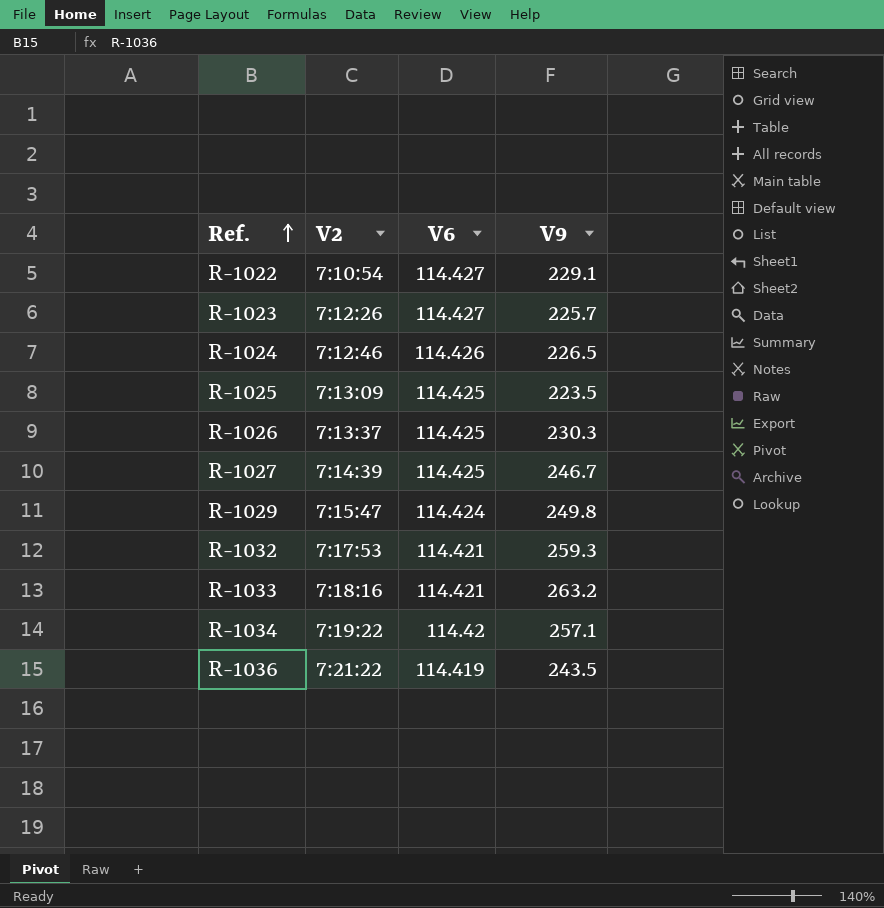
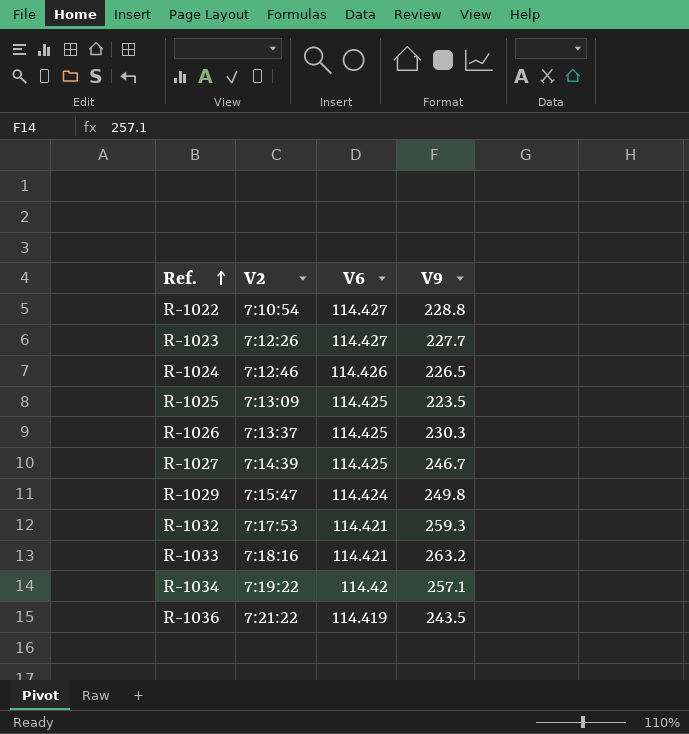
R-1022 | V9: 229.1 -> 228.8
R-1023 | V9: 225.7 -> 227.7

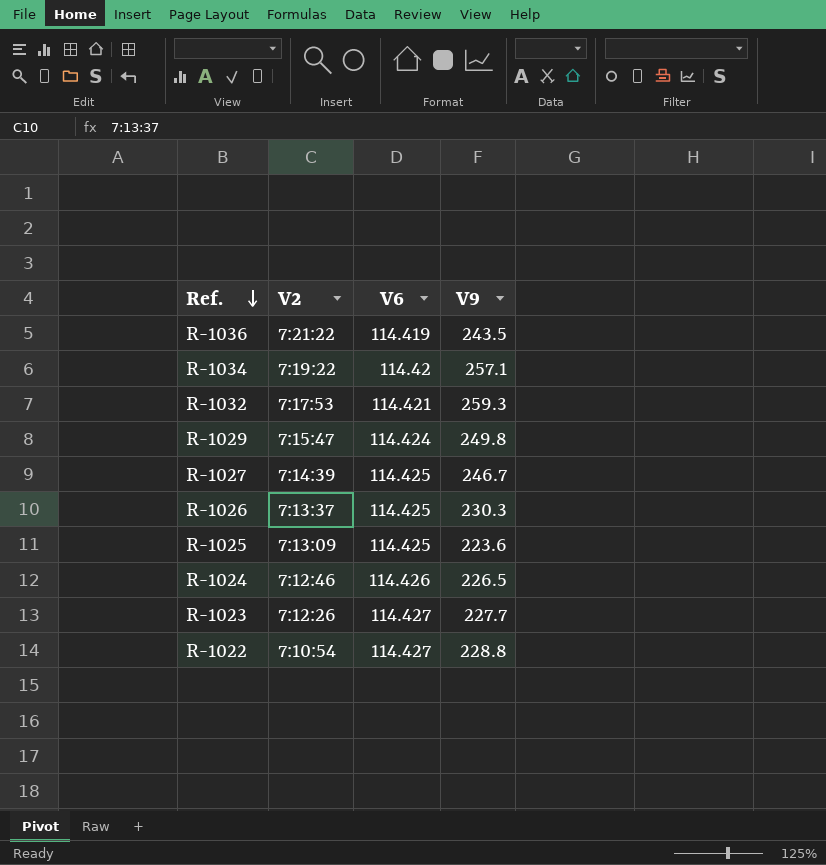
row order: Ref. ascending -> Ref. descending
row R-1033: 7:18:16 | 114.421 | 263.2 -> none
R-1025 | V9: 223.5 -> 223.6

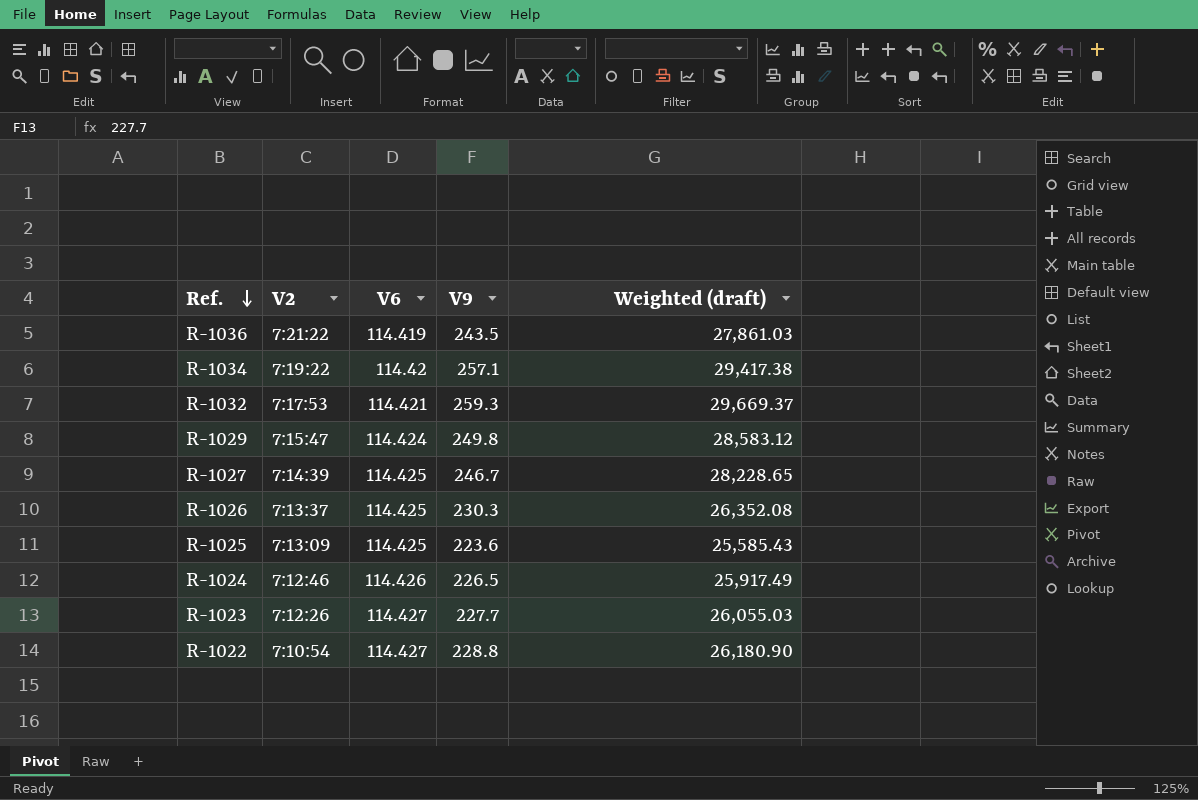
column Weighted (draft) | formula: none -> [V6] * [V9]

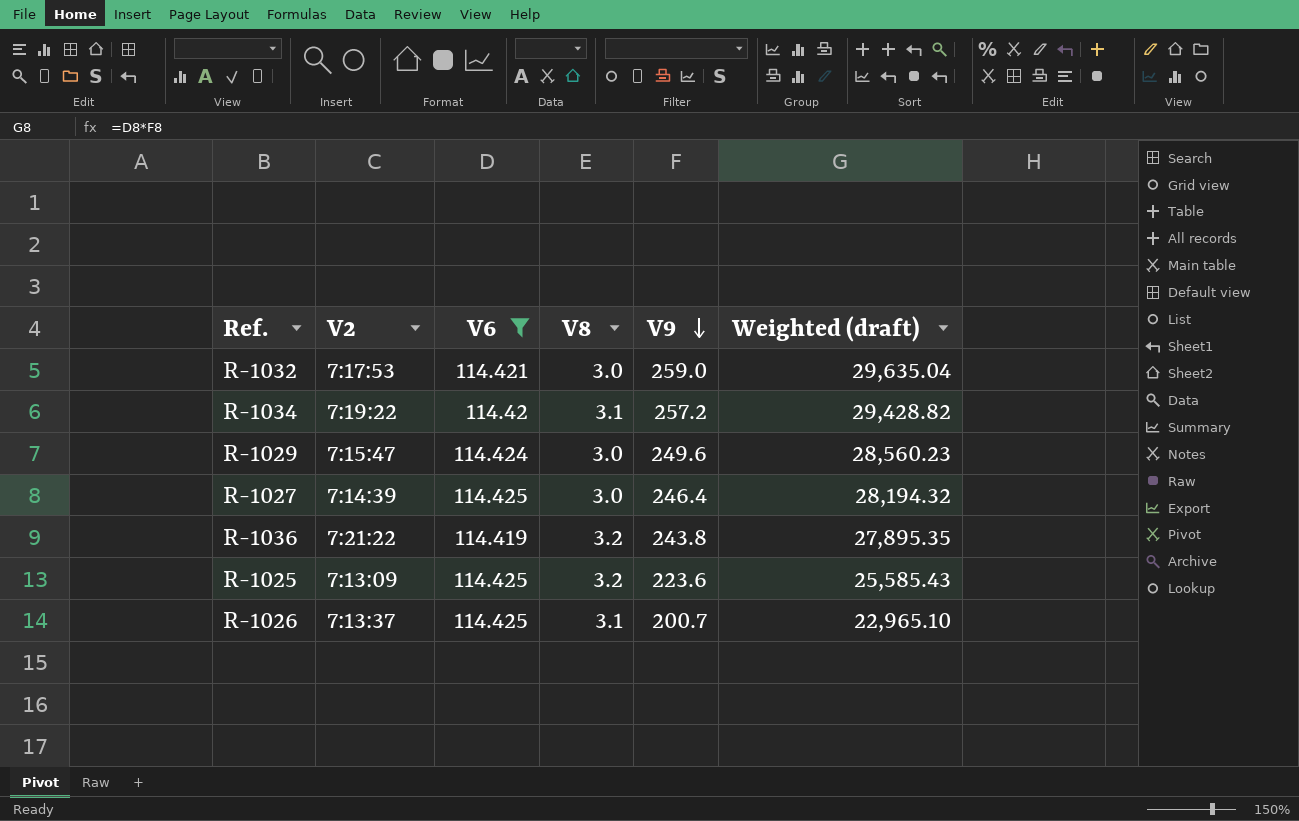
filter: none -> V6 <= 114.425
row order: Ref. descending -> V9 descending
column V8 | position: none -> 4
R-1032 | V9: 259.3 -> 259.0
R-1032 | Weighted (draft): 29,669.37 -> 29,635.04
R-1034 | V9: 257.1 -> 257.2
R-1034 | Weighted (draft): 29,417.38 -> 29,428.82
R-1029 | V9: 249.8 -> 249.6
R-1029 | Weighted (draft): 28,583.12 -> 28,560.23
R-1027 | V9: 246.7 -> 246.4
R-1027 | Weighted (draft): 28,228.65 -> 28,194.32
R-1036 | V9: 243.5 -> 243.8
R-1036 | Weighted (draft): 27,861.03 -> 27,895.35
R-1026 | V9: 230.3 -> 200.7
R-1026 | Weighted (draft): 26,352.08 -> 22,965.10

